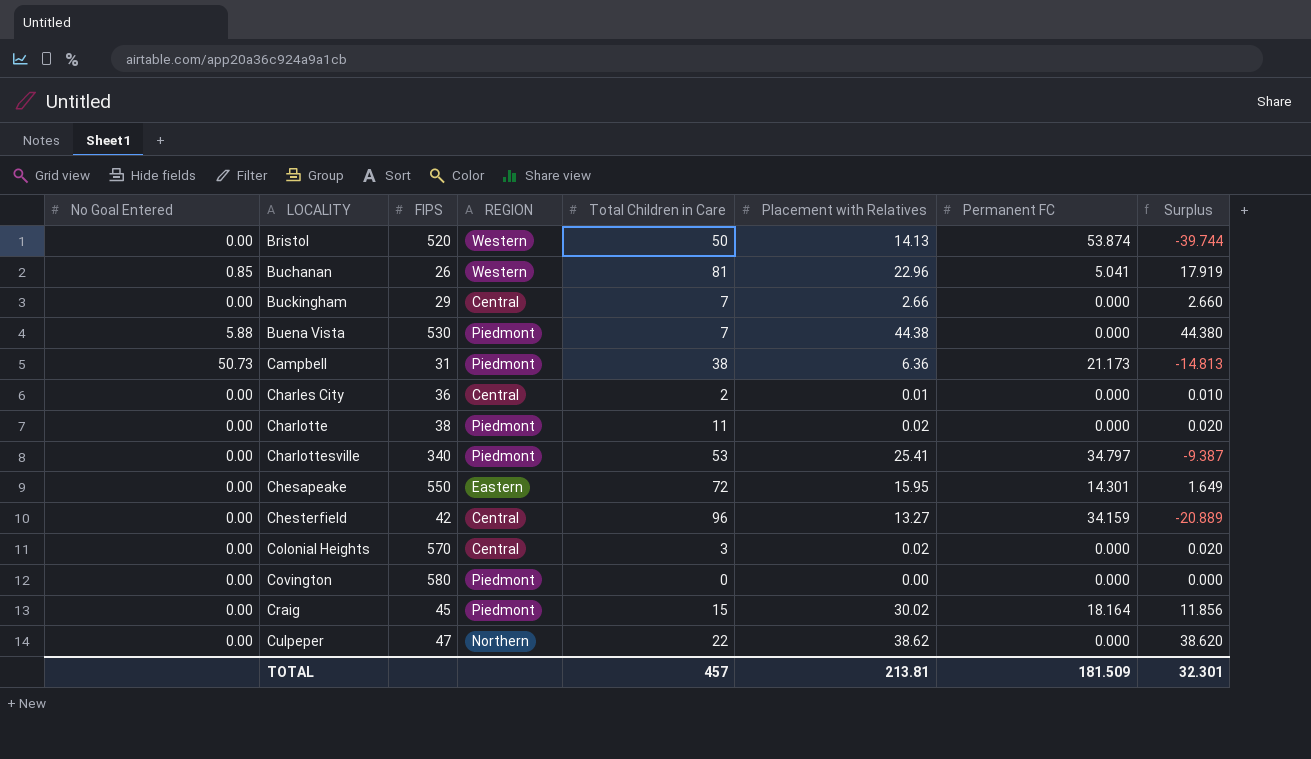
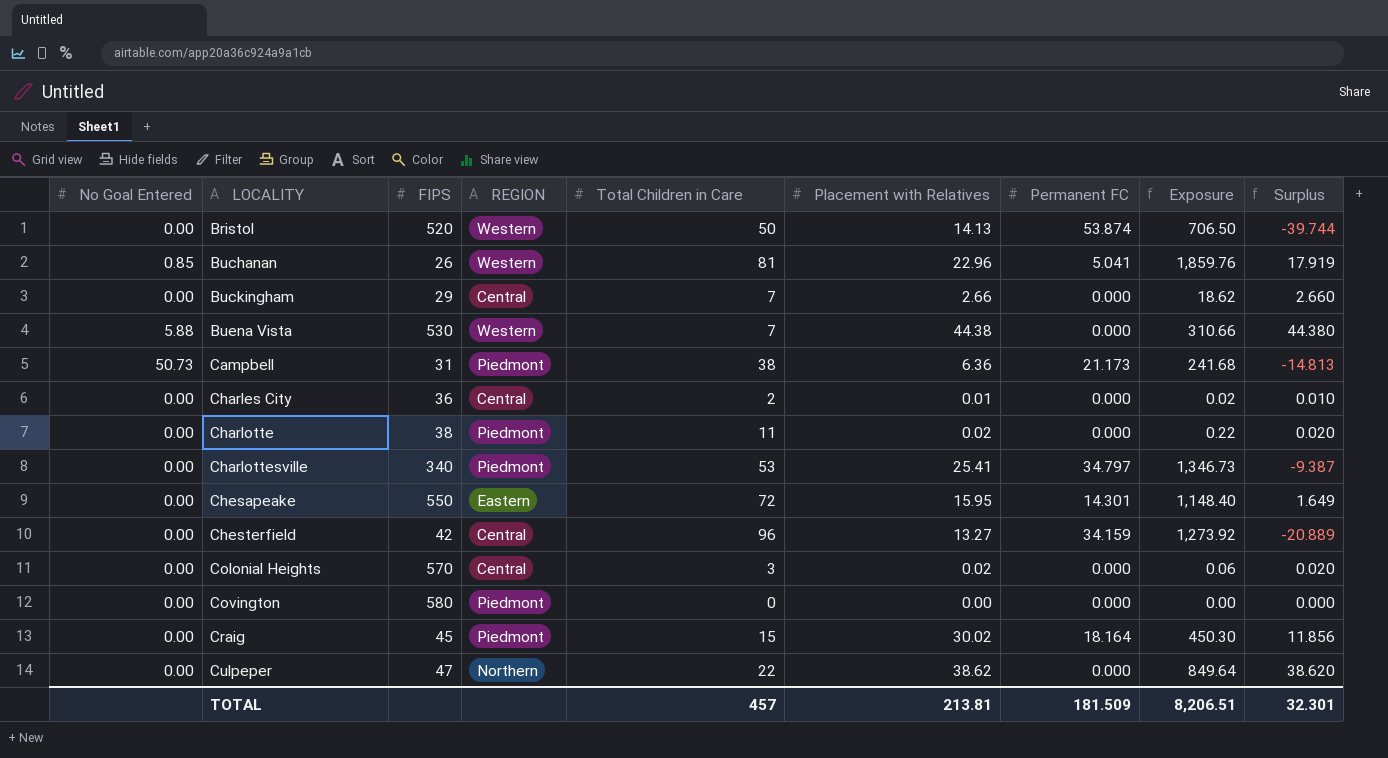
column Exposure | formula: none -> [Total Children in Care] * [Placement with Relatives]
Buena Vista | REGION: Piedmont -> Western

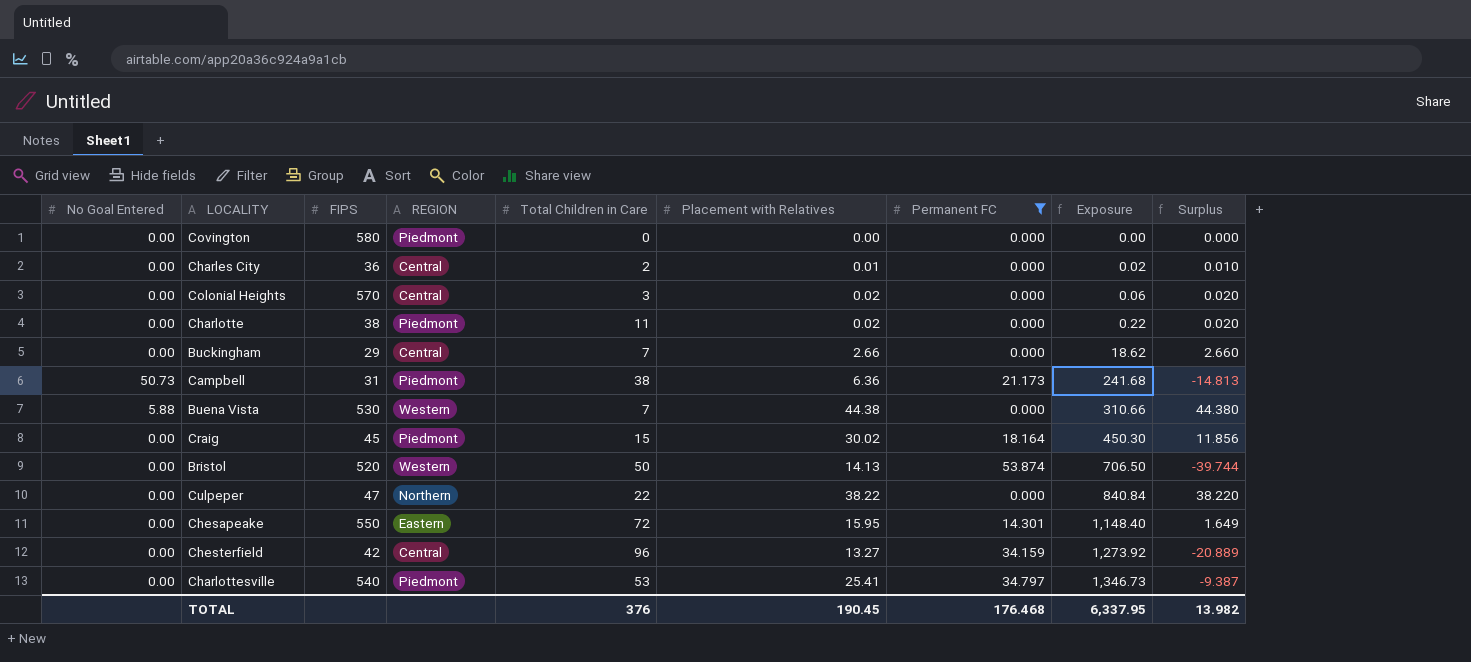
filter: none -> Permanent FC != 5.041
row order: LOCALITY ascending -> Exposure ascending
Culpeper | Placement with Relatives: 38.62 -> 38.22
Culpeper | Exposure: 849.64 -> 840.84
Culpeper | Surplus: 38.620 -> 38.220
Charlottesville | FIPS: 340 -> 540
TOTAL | Total Children in Care: 457 -> 376
TOTAL | Placement with Relatives: 213.81 -> 190.45
TOTAL | Permanent FC: 181.509 -> 176.468
TOTAL | Exposure: 8,206.51 -> 6,337.95
TOTAL | Surplus: 32.301 -> 13.982

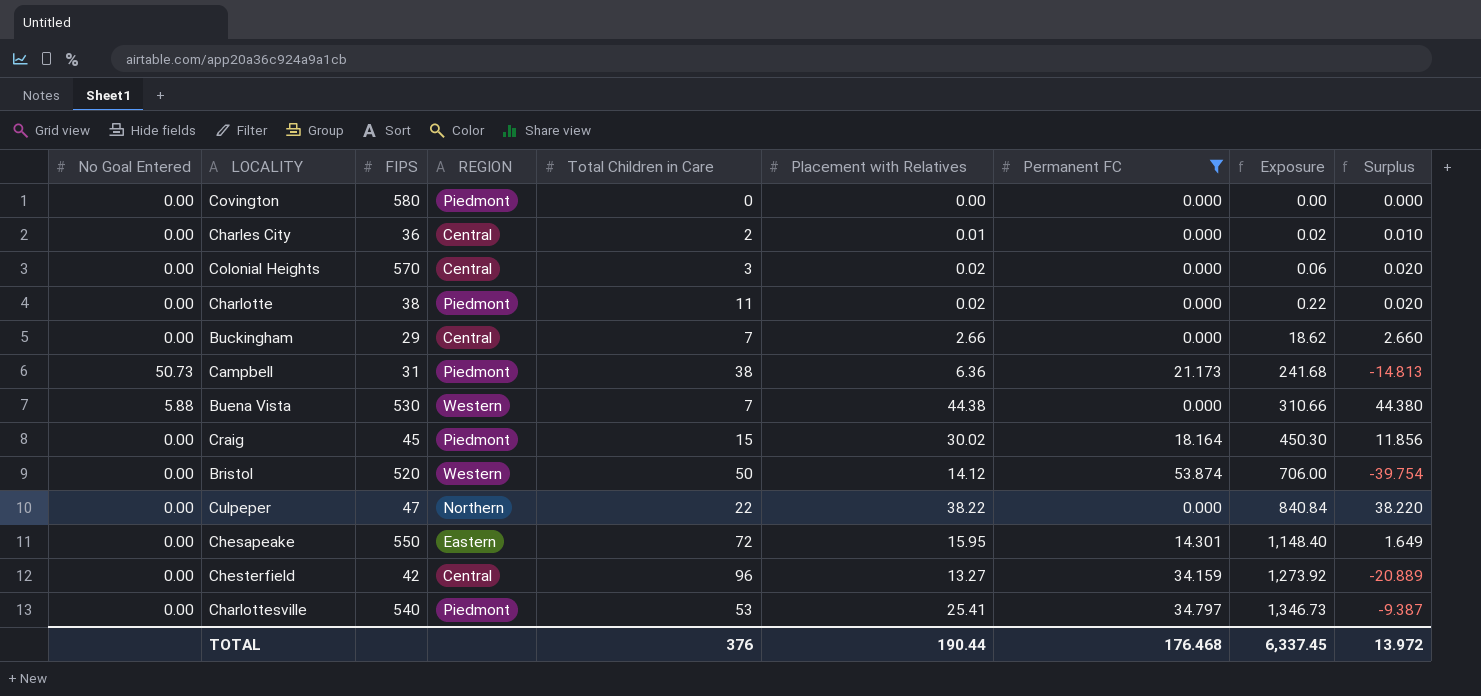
Bristol | Placement with Relatives: 14.13 -> 14.12
Bristol | Exposure: 706.50 -> 706.00
Bristol | Surplus: -39.744 -> -39.754
TOTAL | Placement with Relatives: 190.45 -> 190.44
TOTAL | Exposure: 6,337.95 -> 6,337.45
TOTAL | Surplus: 13.982 -> 13.972

